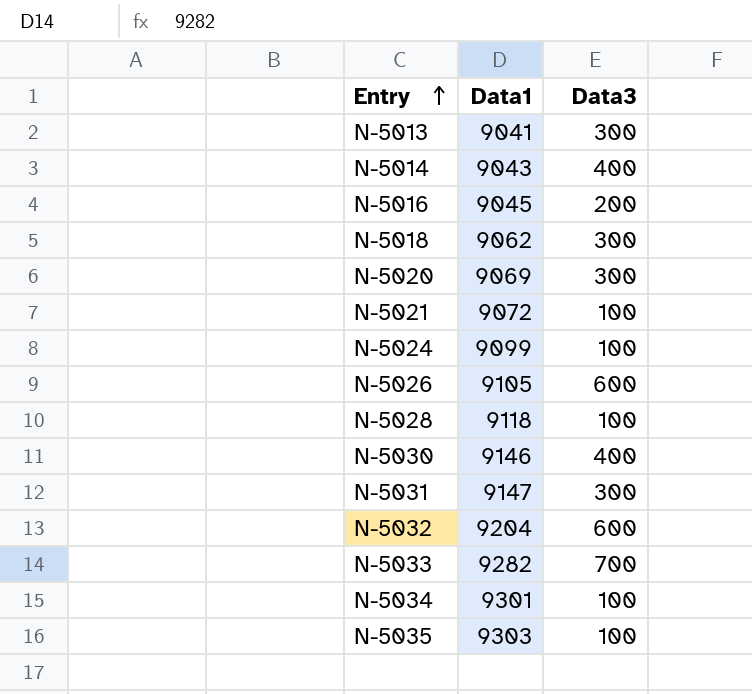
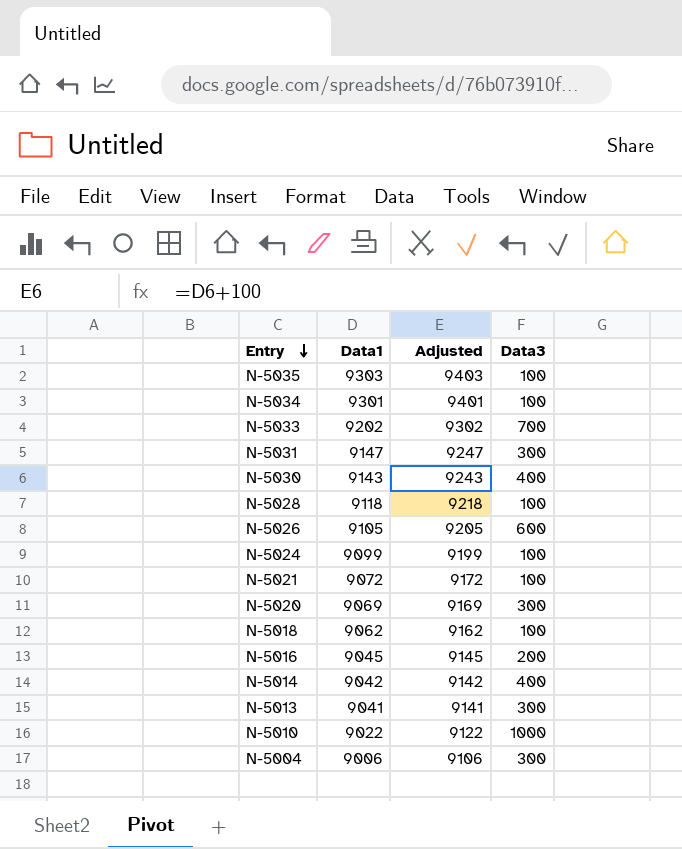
row order: Entry ascending -> Entry descending
column Adjusted | formula: none -> [Data1] + 100
row N-5032: 9204 | 600 -> none
N-5033 | Data1: 9282 -> 9202
N-5030 | Data1: 9146 -> 9143
N-5018 | Data3: 300 -> 100
N-5014 | Data1: 9043 -> 9042
row N-5010: none -> 9022 | 9122 | 1000
row N-5004: none -> 9006 | 9106 | 300

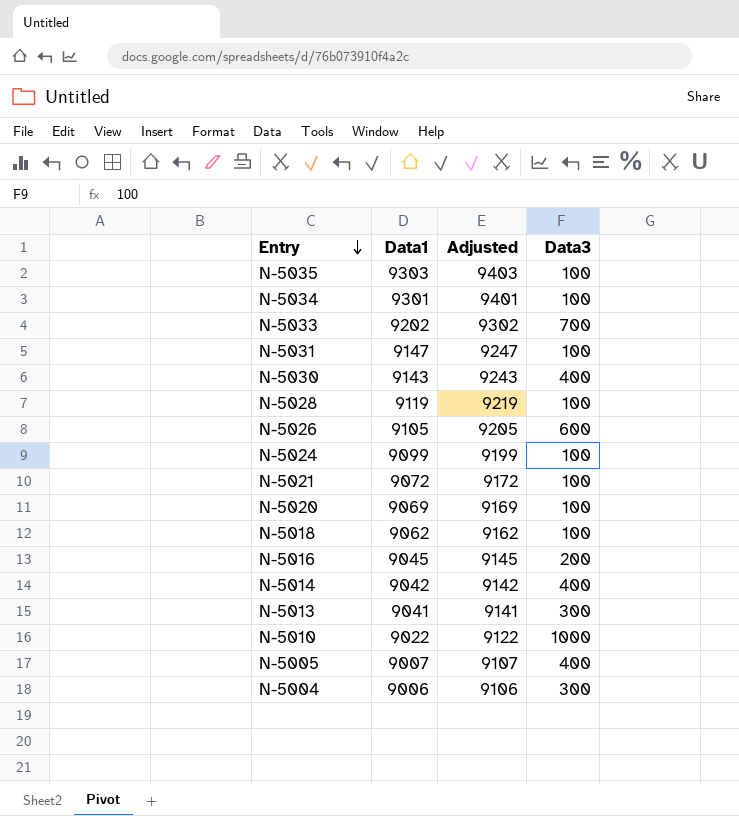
N-5031 | Data3: 300 -> 100
N-5028 | Data1: 9118 -> 9119
N-5028 | Adjusted: 9218 -> 9219
N-5020 | Data3: 300 -> 100
row N-5005: none -> 9007 | 9107 | 400

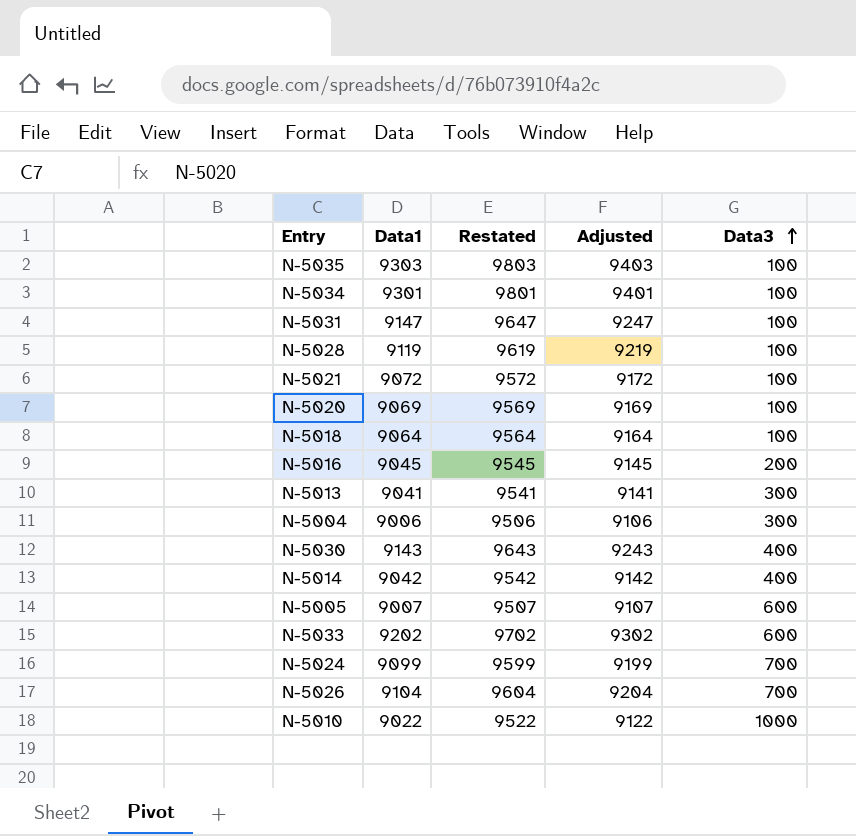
row order: Entry descending -> Data3 ascending
column Restated | formula: none -> [Data1] + 500
N-5018 | Data1: 9062 -> 9064
N-5018 | Adjusted: 9162 -> 9164
N-5005 | Data3: 400 -> 600
N-5033 | Data3: 700 -> 600
N-5024 | Data3: 100 -> 700
N-5026 | Data1: 9105 -> 9104
N-5026 | Adjusted: 9205 -> 9204
N-5026 | Data3: 600 -> 700

